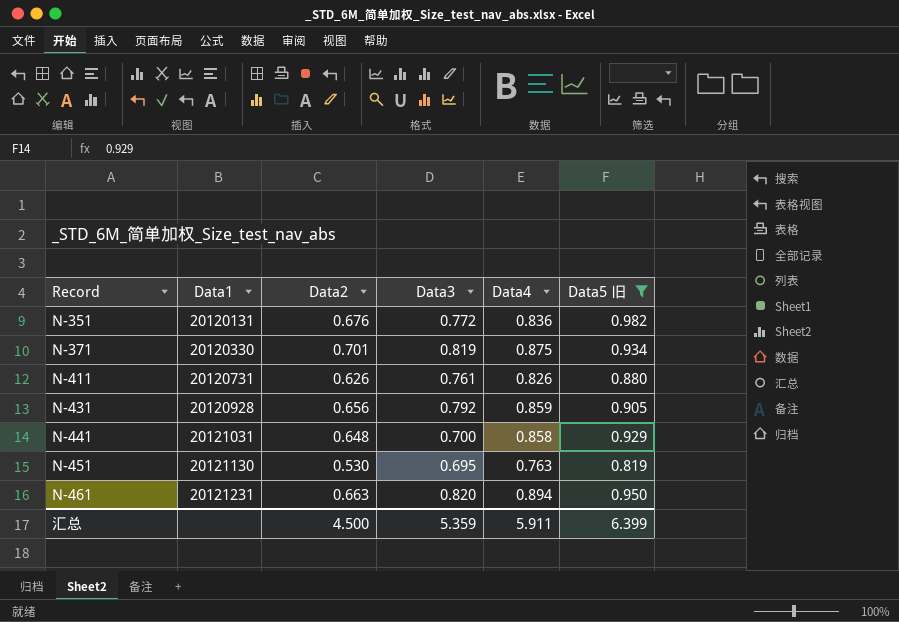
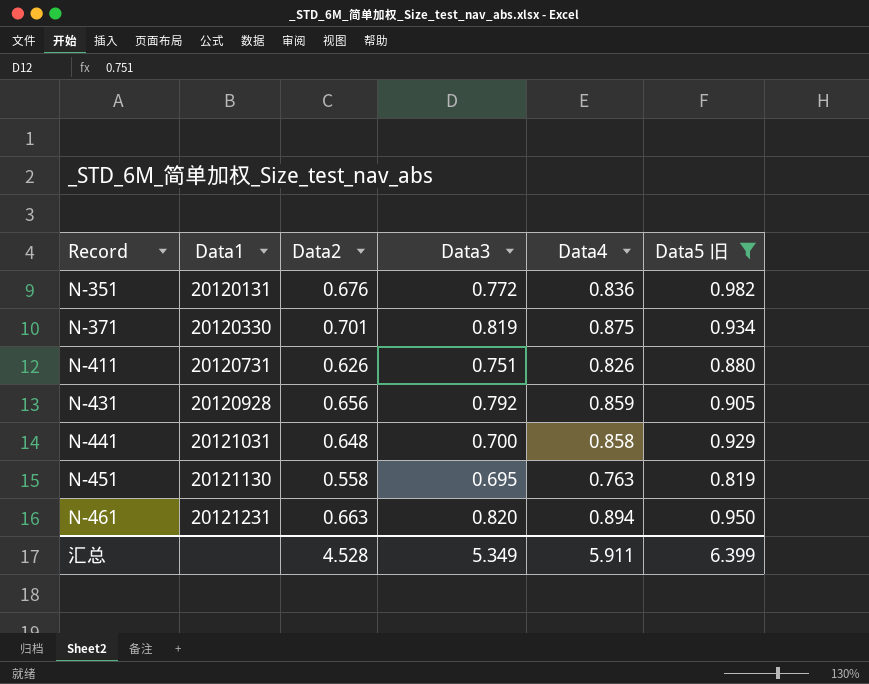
N-411 | Data3: 0.761 -> 0.751
N-451 | Data2: 0.530 -> 0.558
汇总 | Data2: 4.500 -> 4.528
汇总 | Data3: 5.359 -> 5.349

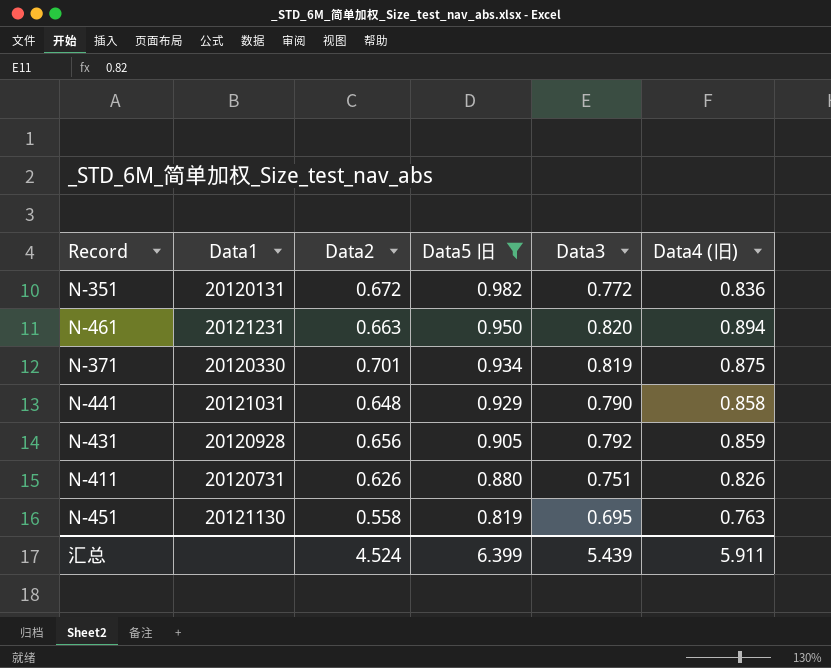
row order: Record ascending -> Data5 旧 descending
column Data5 旧 | position: 6 -> 4
column name: Data4 -> Data4 (旧)
N-351 | Data2: 0.676 -> 0.672
N-441 | Data3: 0.700 -> 0.790
汇总 | Data2: 4.528 -> 4.524
汇总 | Data3: 5.349 -> 5.439

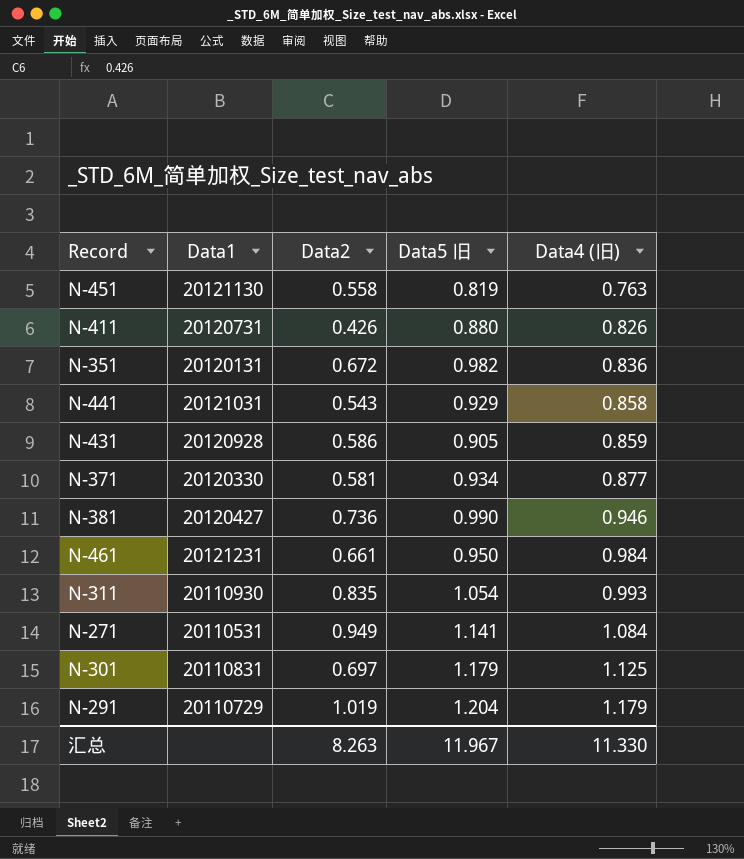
filter: Data5 旧 <= 0.982 -> none
row order: Data5 旧 descending -> Data4 (旧) ascending
column Data3 | position: 5 -> none
N-411 | Data2: 0.626 -> 0.426
N-441 | Data2: 0.648 -> 0.543
N-431 | Data2: 0.656 -> 0.586
N-371 | Data2: 0.701 -> 0.581
N-371 | Data4 (旧): 0.875 -> 0.877
N-461 | Data2: 0.663 -> 0.661
N-461 | Data4 (旧): 0.894 -> 0.984
汇总 | Data2: 4.524 -> 8.263
汇总 | Data5 旧: 6.399 -> 11.967
汇总 | Data4 (旧): 5.911 -> 11.330

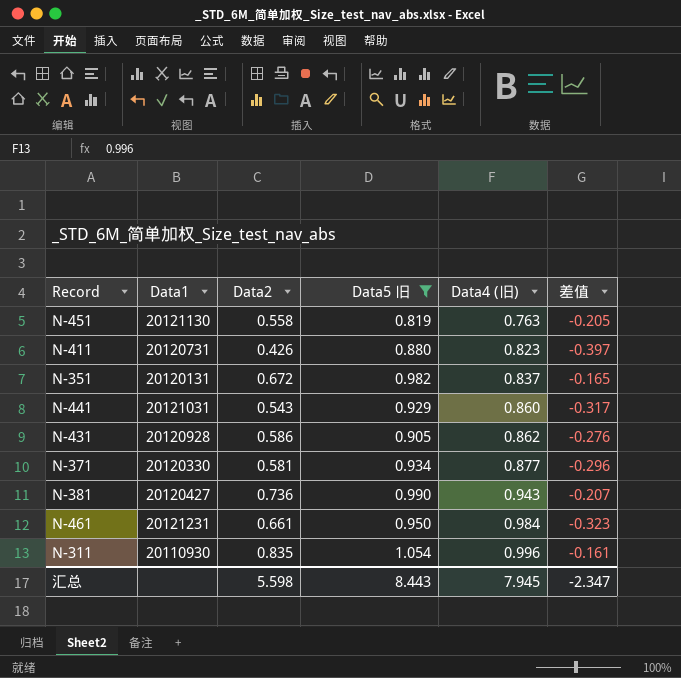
filter: none -> Data5 旧 <= 1.054
column 差值 | formula: none -> [Data2] - [Data4 (旧)]
N-411 | Data4 (旧): 0.826 -> 0.823
N-351 | Data4 (旧): 0.836 -> 0.837
N-441 | Data4 (旧): 0.858 -> 0.860
N-431 | Data4 (旧): 0.859 -> 0.862
N-381 | Data4 (旧): 0.946 -> 0.943
N-311 | Data4 (旧): 0.993 -> 0.996
汇总 | Data2: 8.263 -> 5.598
汇总 | Data5 旧: 11.967 -> 8.443
汇总 | Data4 (旧): 11.330 -> 7.945

